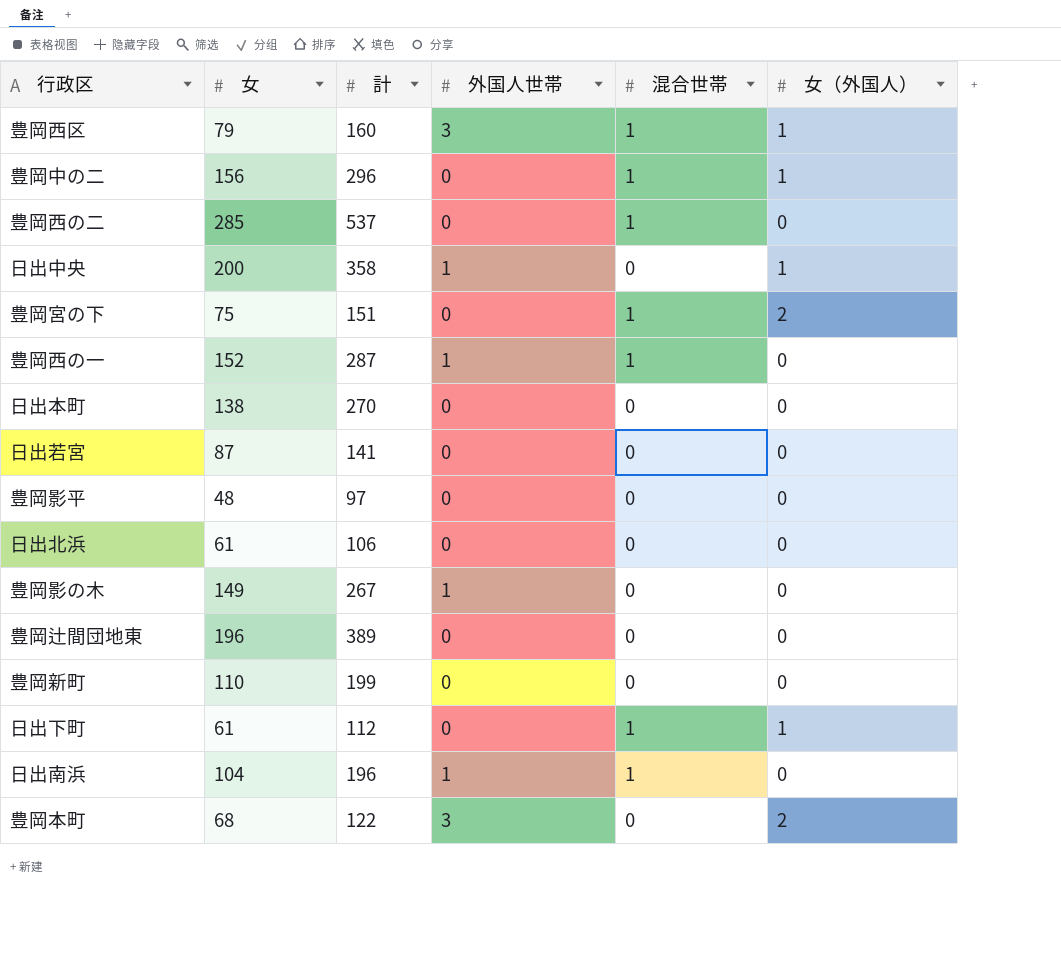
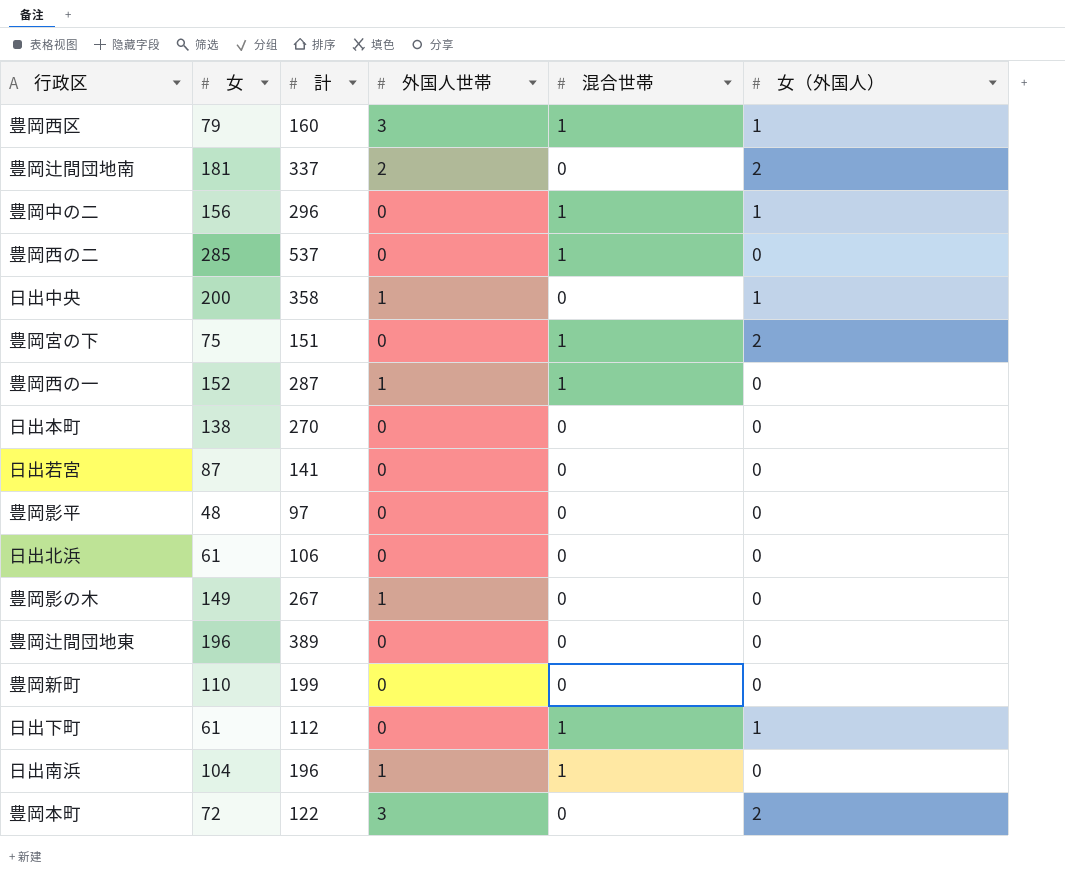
row 豊岡辻間団地南: none -> 181 | 337 | 2 | 0 | 2
豊岡本町 | 女: 68 -> 72

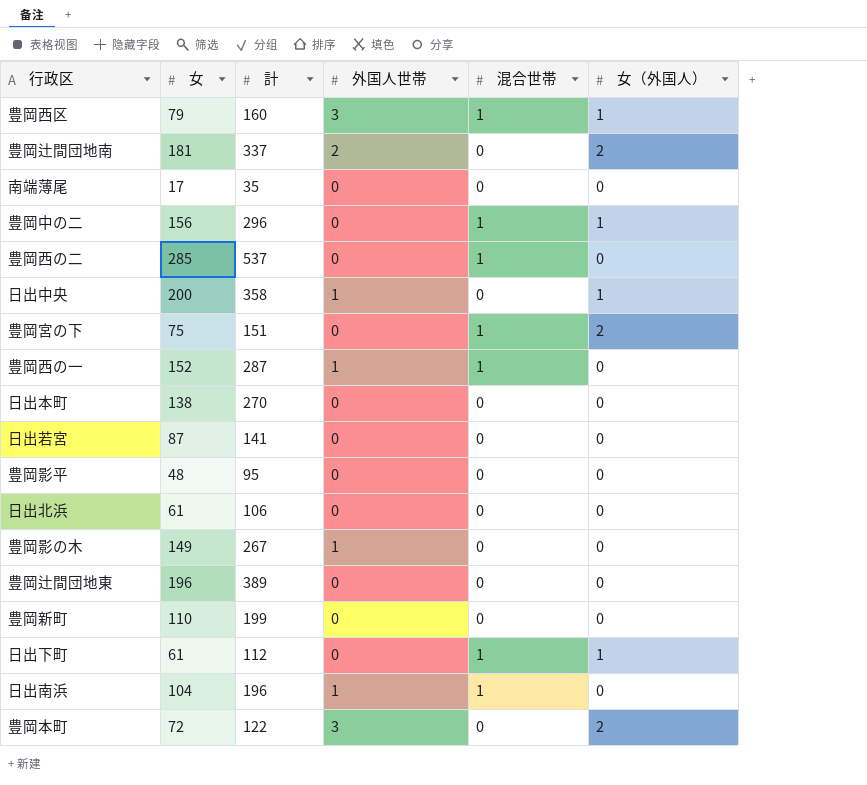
row 南端薄尾: none -> 17 | 35 | 0 | 0 | 0
豊岡影平 | 計: 97 -> 95

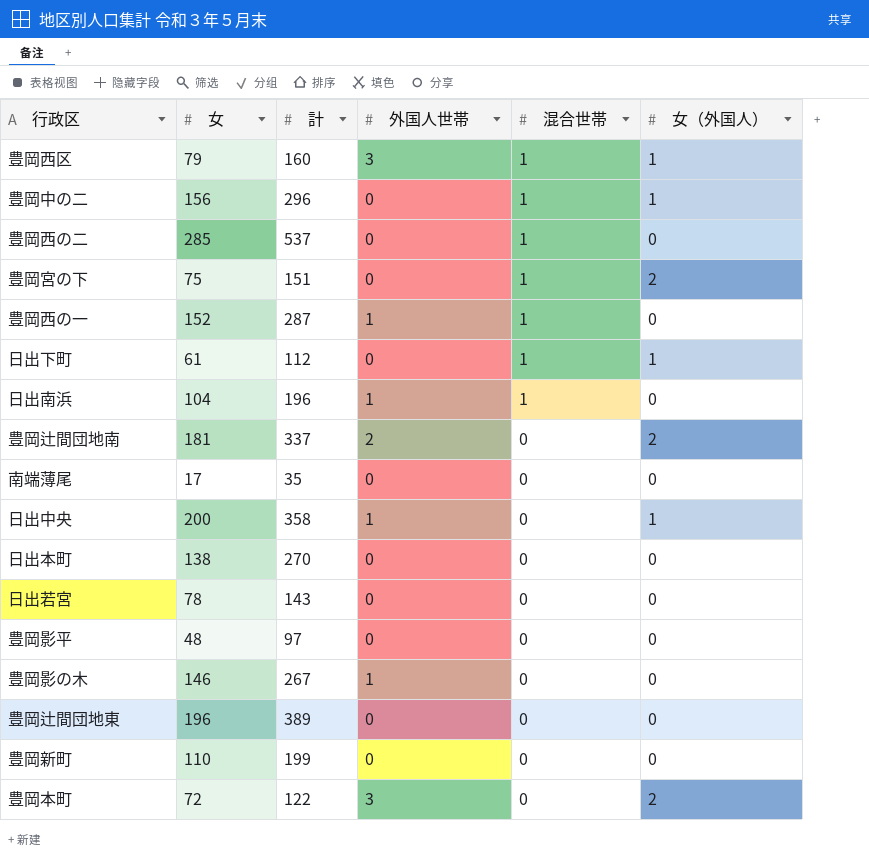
row order: none -> 混合世帯 descending
row 日出北浜: 61 | 106 | 0 | 0 | 0 -> none
日出若宮 | 女: 87 -> 78
日出若宮 | 計: 141 -> 143
豊岡影平 | 計: 95 -> 97
豊岡影の木 | 女: 149 -> 146

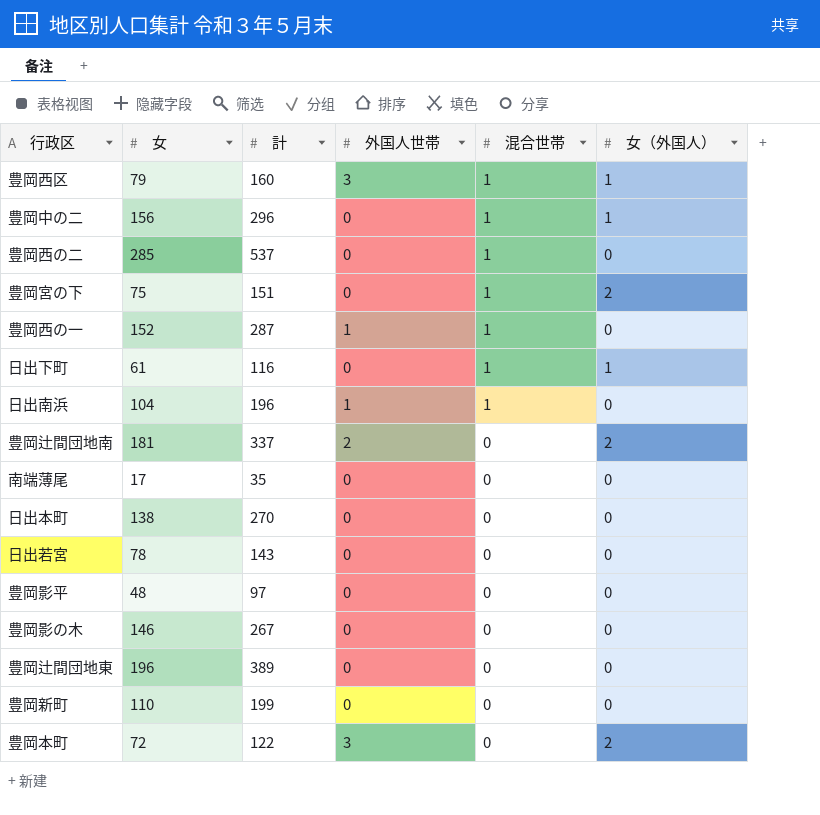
row 日出中央: 200 | 358 | 1 | 0 | 1 -> none
日出下町 | 計: 112 -> 116
豊岡影の木 | 外国人世帯: 1 -> 0

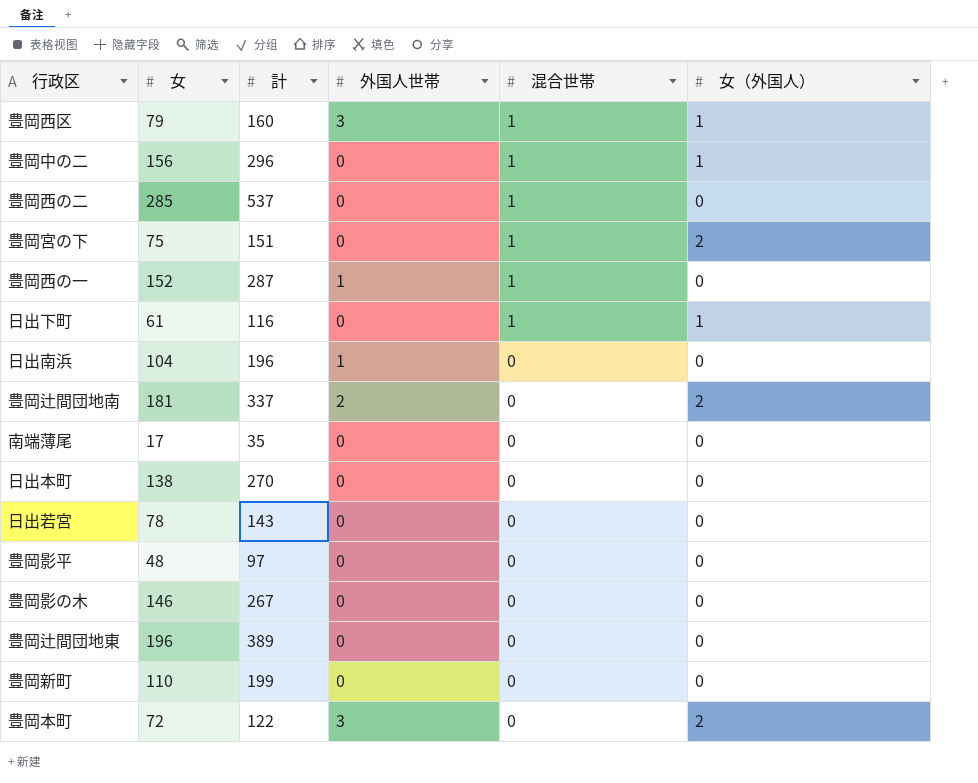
日出南浜 | 混合世帯: 1 -> 0

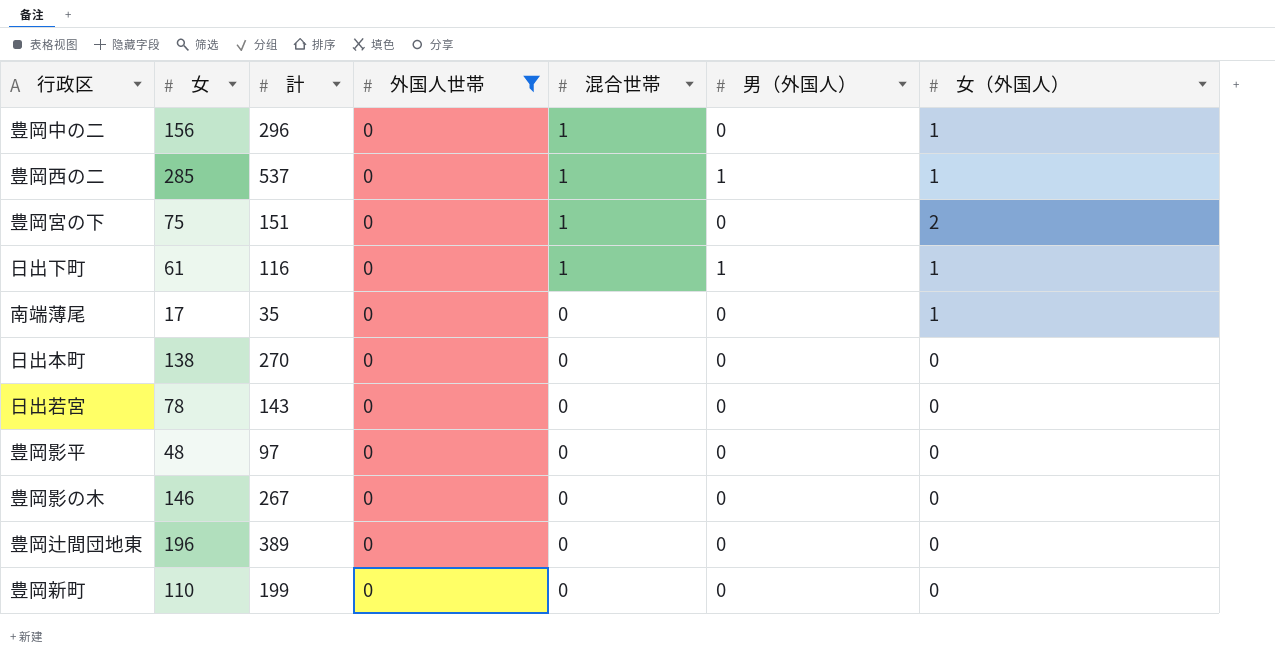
filter: none -> 外国人世帯 = 0
column 男（外国人） | position: none -> 6
豊岡西の二 | 女（外国人）: 0 -> 1
南端薄尾 | 女（外国人）: 0 -> 1

